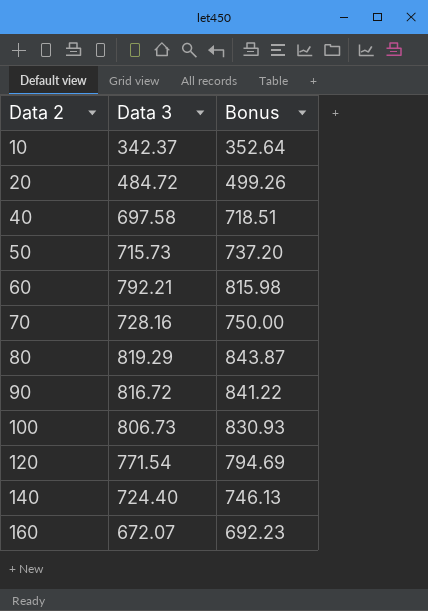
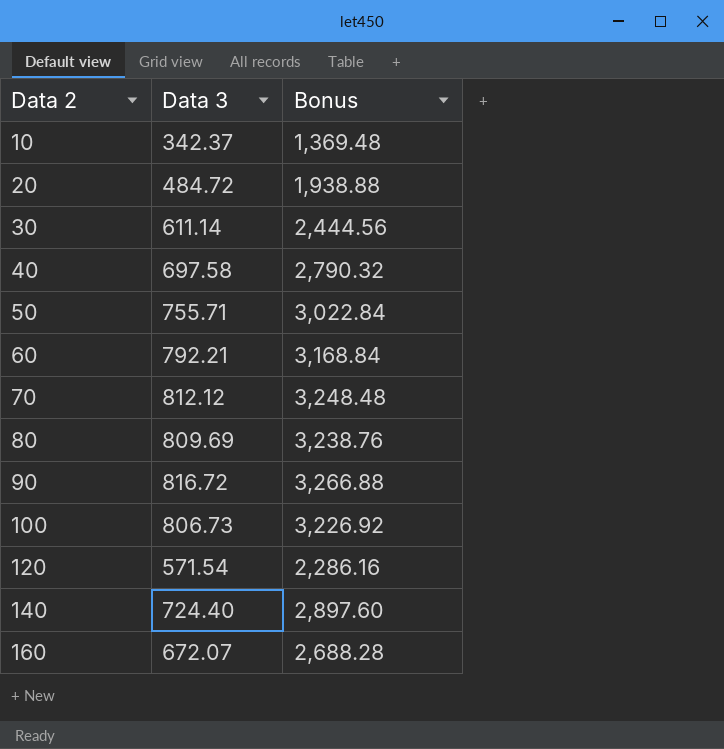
column Bonus | formula: [Data 3] * 1.03 -> [Data 3] * 4
row 30: none -> 611.14 | 2,444.56
50 | Data 3: 715.73 -> 755.71
70 | Data 3: 728.16 -> 812.12
80 | Data 3: 819.29 -> 809.69
120 | Data 3: 771.54 -> 571.54

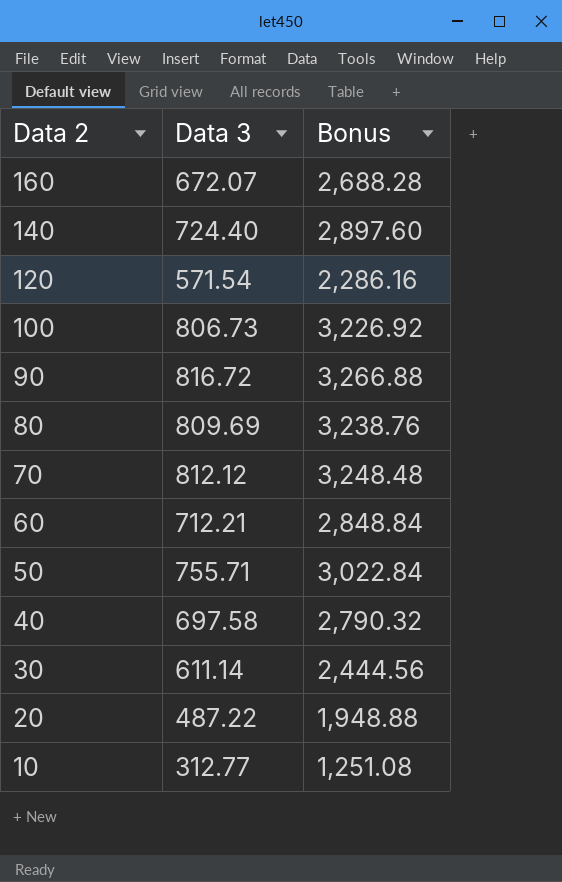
row order: Data 2 ascending -> Data 2 descending
60 | Data 3: 792.21 -> 712.21
60 | Bonus: 3,168.84 -> 2,848.84
20 | Data 3: 484.72 -> 487.22
20 | Bonus: 1,938.88 -> 1,948.88
10 | Data 3: 342.37 -> 312.77
10 | Bonus: 1,369.48 -> 1,251.08

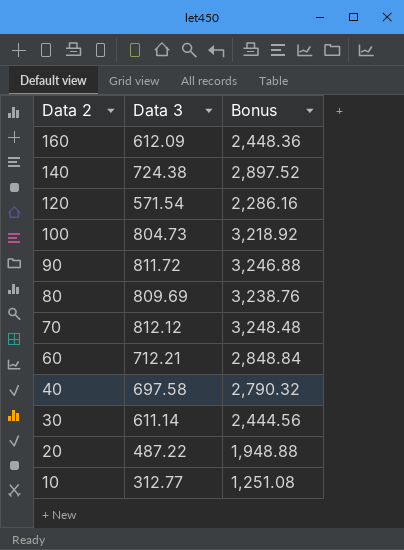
row 50: 755.71 | 3,022.84 -> none
160 | Data 3: 672.07 -> 612.09
160 | Bonus: 2,688.28 -> 2,448.36
140 | Data 3: 724.40 -> 724.38
140 | Bonus: 2,897.60 -> 2,897.52
100 | Data 3: 806.73 -> 804.73
100 | Bonus: 3,226.92 -> 3,218.92
90 | Data 3: 816.72 -> 811.72
90 | Bonus: 3,266.88 -> 3,246.88

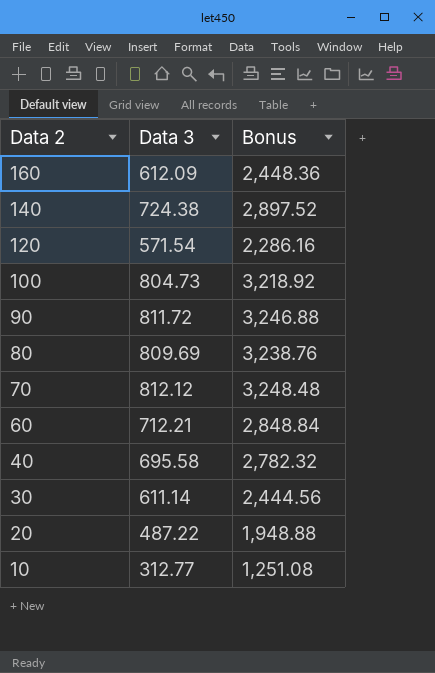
40 | Data 3: 697.58 -> 695.58
40 | Bonus: 2,790.32 -> 2,782.32

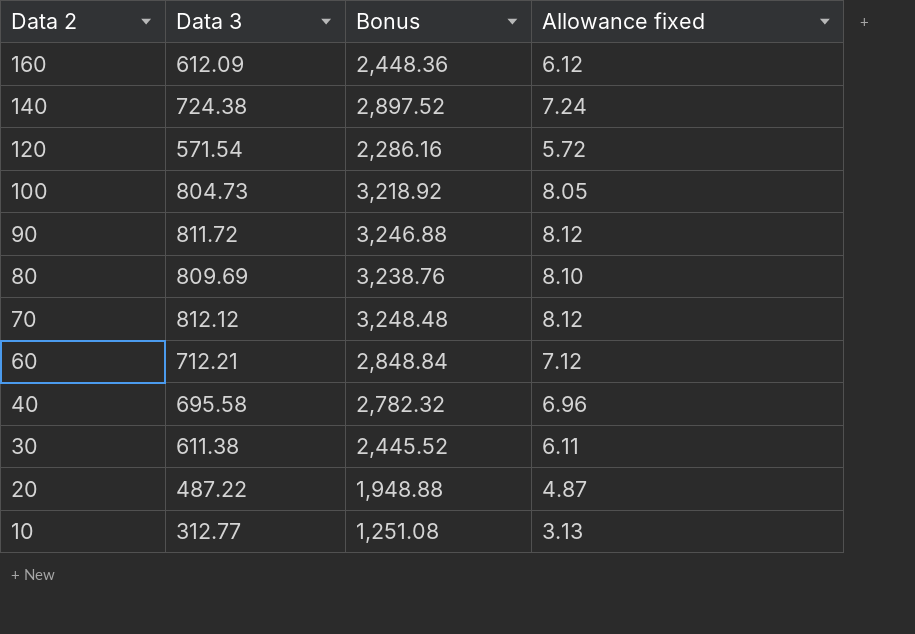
column Allowance fixed | formula: none -> [Data 3] * 0.01
30 | Data 3: 611.14 -> 611.38
30 | Bonus: 2,444.56 -> 2,445.52

